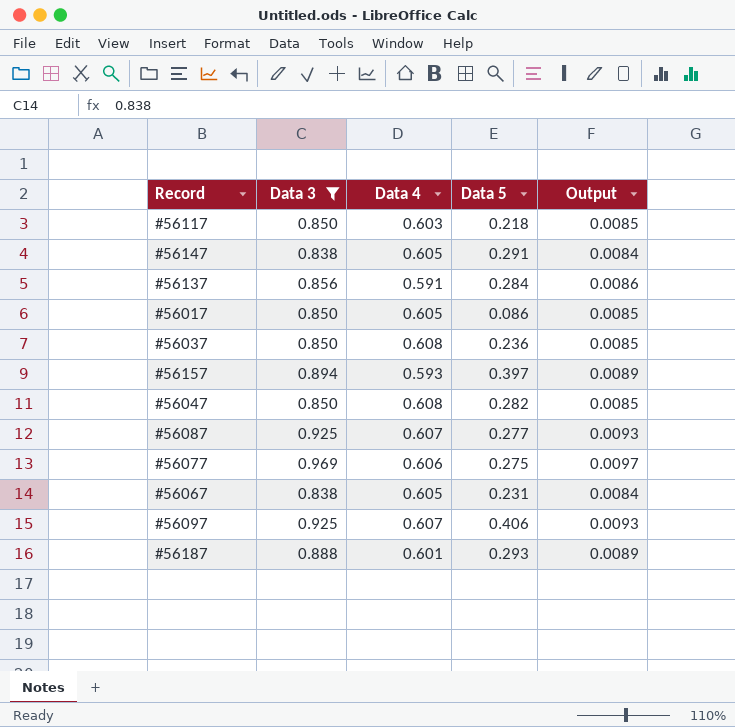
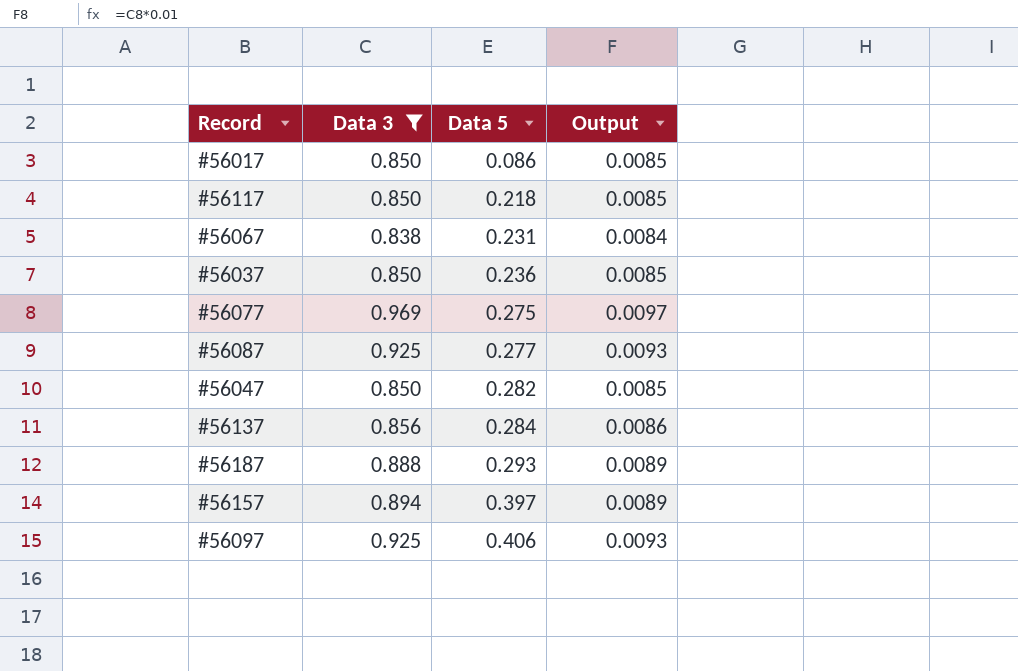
row order: none -> Data 5 ascending
column Data 4 | position: 3 -> none
row #56147: 0.838 | 0.605 | 0.291 | 0.0084 -> none

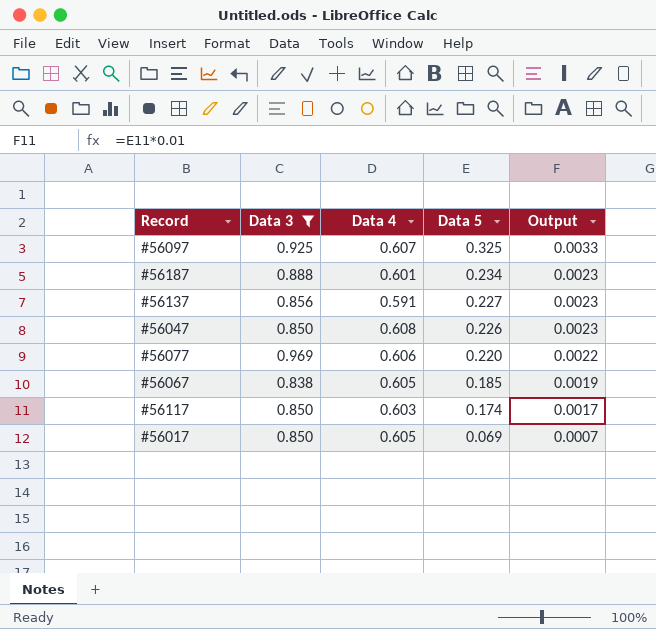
row order: Data 5 ascending -> Data 5 descending
column Data 4 | position: none -> 3
column Output | formula: [Data 3] * 0.01 -> [Data 5] * 0.01
row #56037: 0.850 | 0.236 | 0.0085 -> none
row #56087: 0.925 | 0.277 | 0.0093 -> none
row #56157: 0.894 | 0.397 | 0.0089 -> none
#56097 | Data 5: 0.406 -> 0.325
#56187 | Data 5: 0.293 -> 0.234
#56137 | Data 5: 0.284 -> 0.227
#56047 | Data 5: 0.282 -> 0.226
#56077 | Data 5: 0.275 -> 0.220
#56067 | Data 5: 0.231 -> 0.185
#56117 | Data 5: 0.218 -> 0.174
#56017 | Data 5: 0.086 -> 0.069

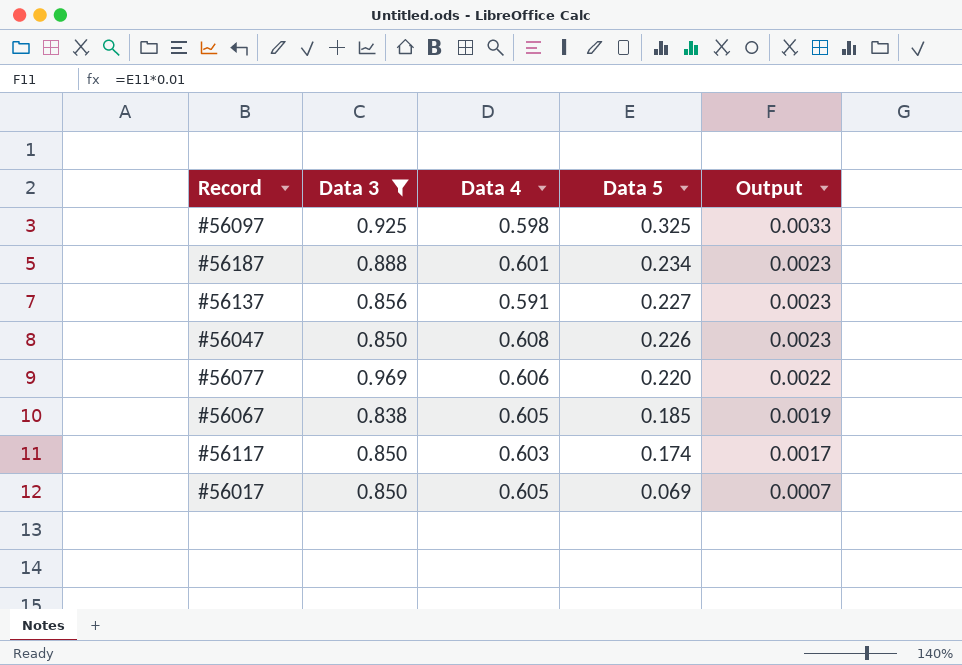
#56097 | Data 4: 0.607 -> 0.598

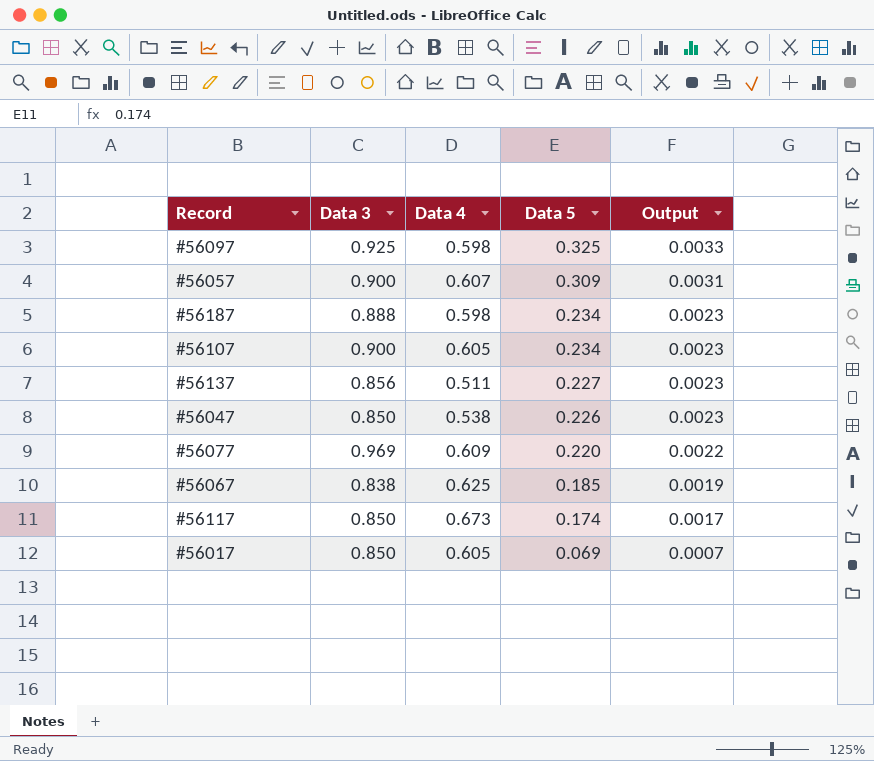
filter: Data 3 != 0.900 -> none
#56187 | Data 4: 0.601 -> 0.598
#56137 | Data 4: 0.591 -> 0.511
#56047 | Data 4: 0.608 -> 0.538
#56077 | Data 4: 0.606 -> 0.609
#56067 | Data 4: 0.605 -> 0.625
#56117 | Data 4: 0.603 -> 0.673

